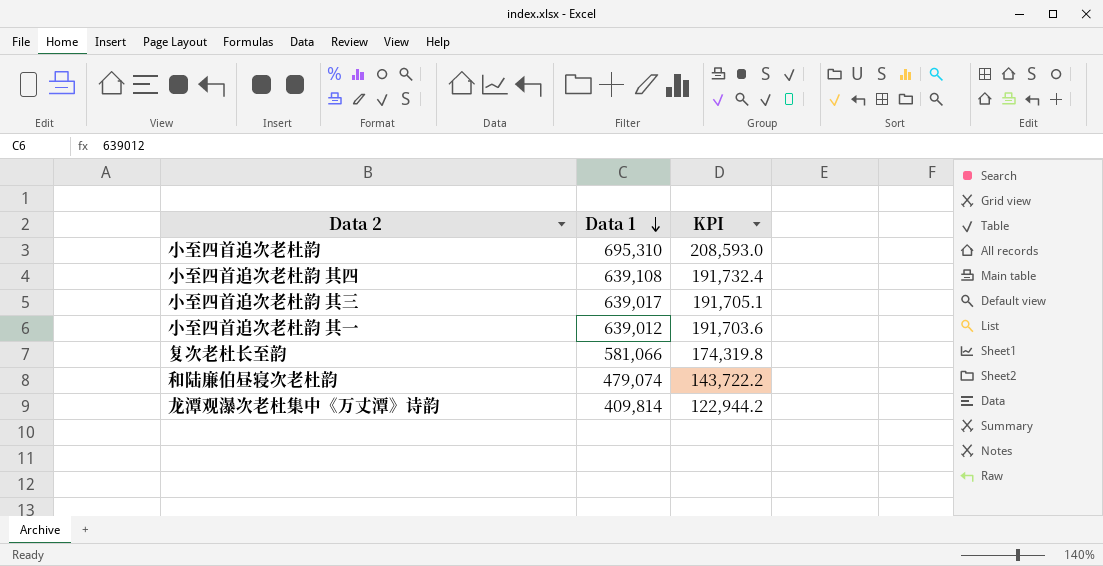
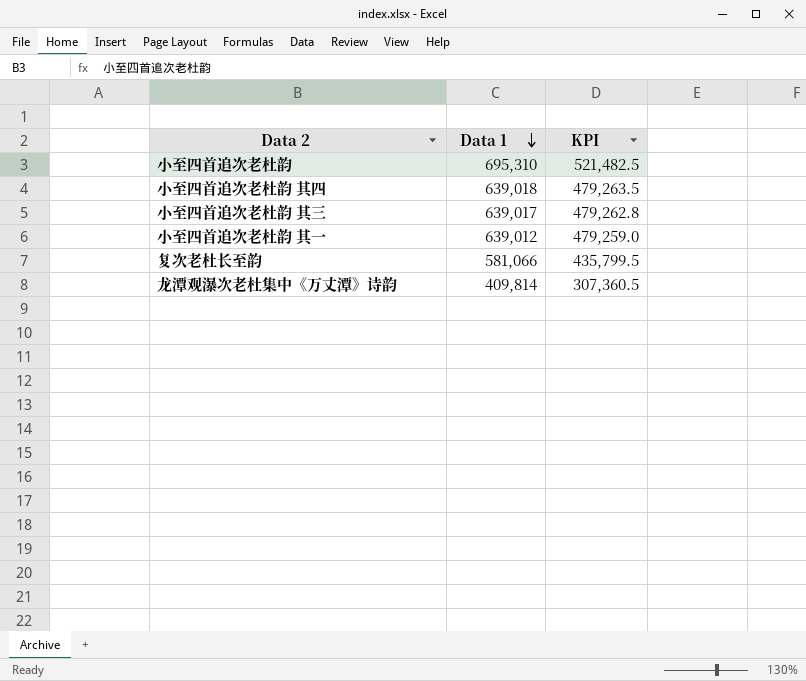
column KPI | formula: [Data 1] * 0.3 -> [Data 1] * 0.75
row 和陆廉伯昼寝次老杜韵: 479,074 | 143,722.2 -> none
小至四首追次老杜韵 其四 | Data 1: 639,108 -> 639,018

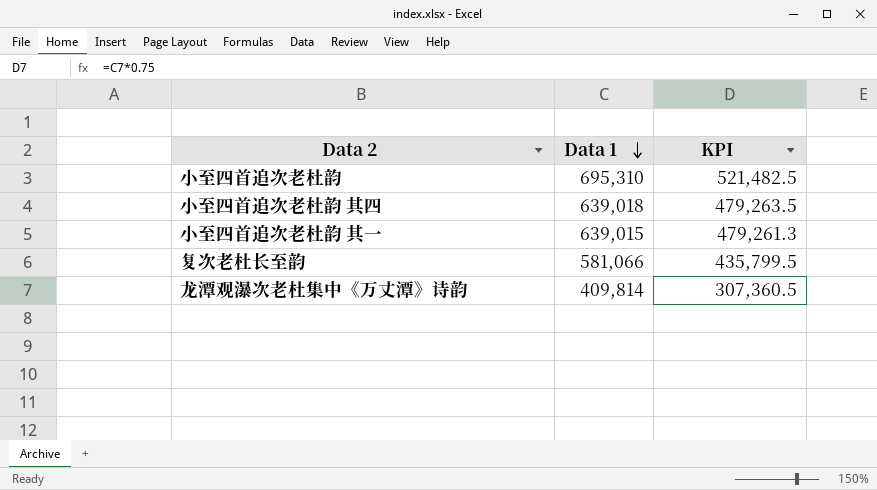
row 小至四首追次老杜韵 其三: 639,017 | 479,262.8 -> none
小至四首追次老杜韵 其一 | Data 1: 639,012 -> 639,015
小至四首追次老杜韵 其一 | KPI: 479,259.0 -> 479,261.3

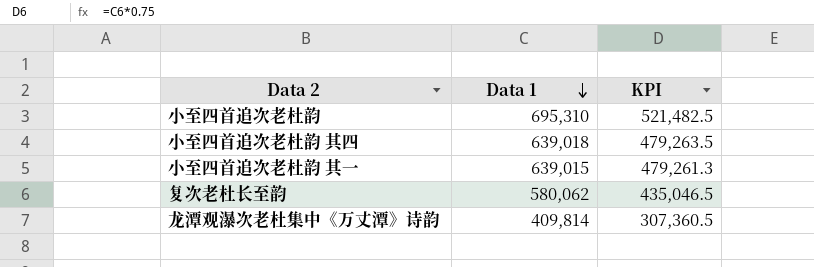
复次老杜长至韵 | Data 1: 581,066 -> 580,062
复次老杜长至韵 | KPI: 435,799.5 -> 435,046.5

